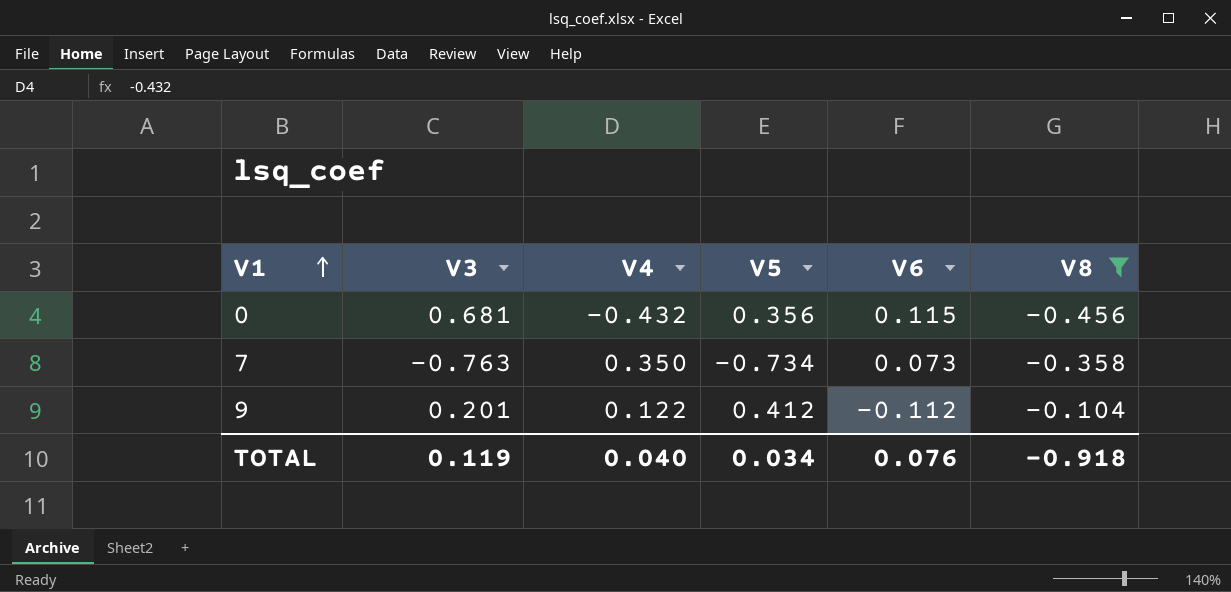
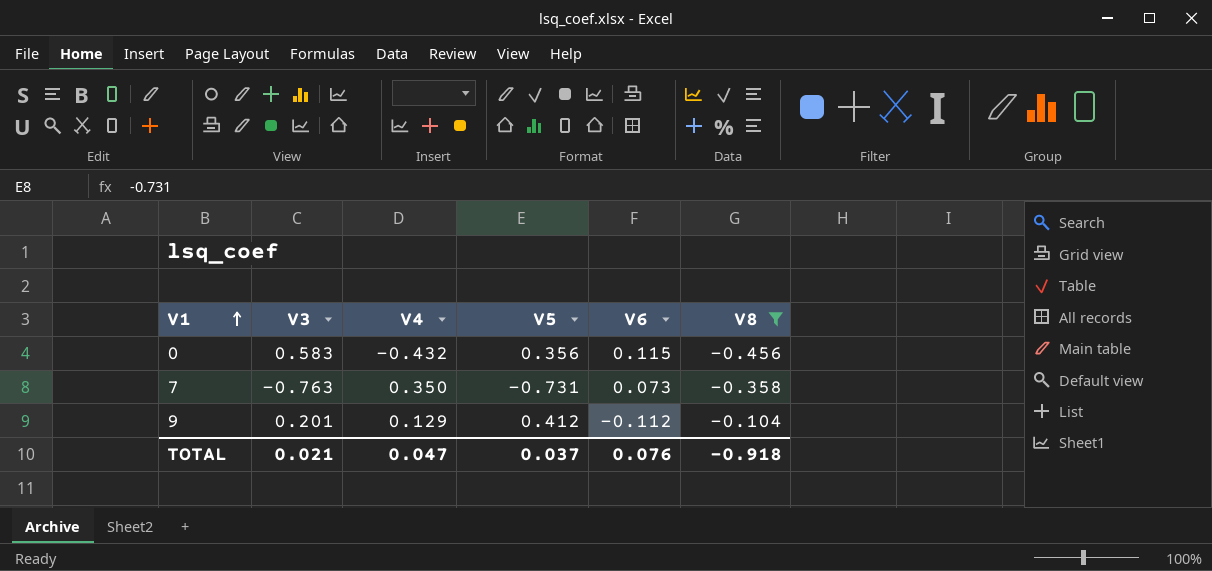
0 | V3: 0.681 -> 0.583
7 | V5: -0.734 -> -0.731
9 | V4: 0.122 -> 0.129
TOTAL | V3: 0.119 -> 0.021
TOTAL | V4: 0.040 -> 0.047
TOTAL | V5: 0.034 -> 0.037

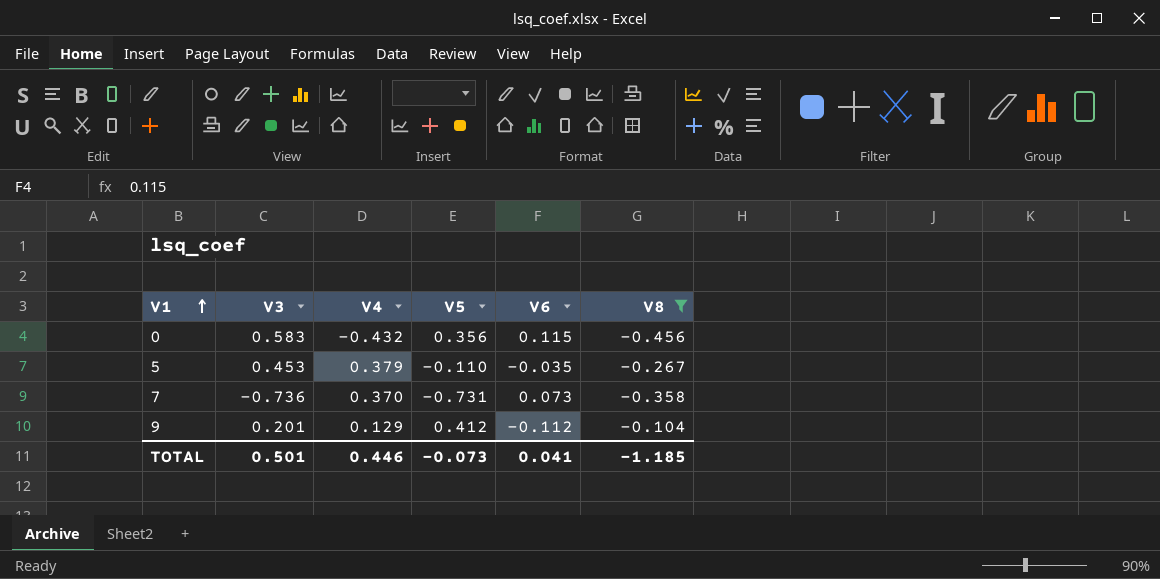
row 5: none -> 0.453 | 0.379 | -0.110 | -0.035 | -0.267
7 | V3: -0.763 -> -0.736
7 | V4: 0.350 -> 0.370
TOTAL | V3: 0.021 -> 0.501
TOTAL | V4: 0.047 -> 0.446
TOTAL | V5: 0.037 -> -0.073
TOTAL | V6: 0.076 -> 0.041
TOTAL | V8: -0.918 -> -1.185

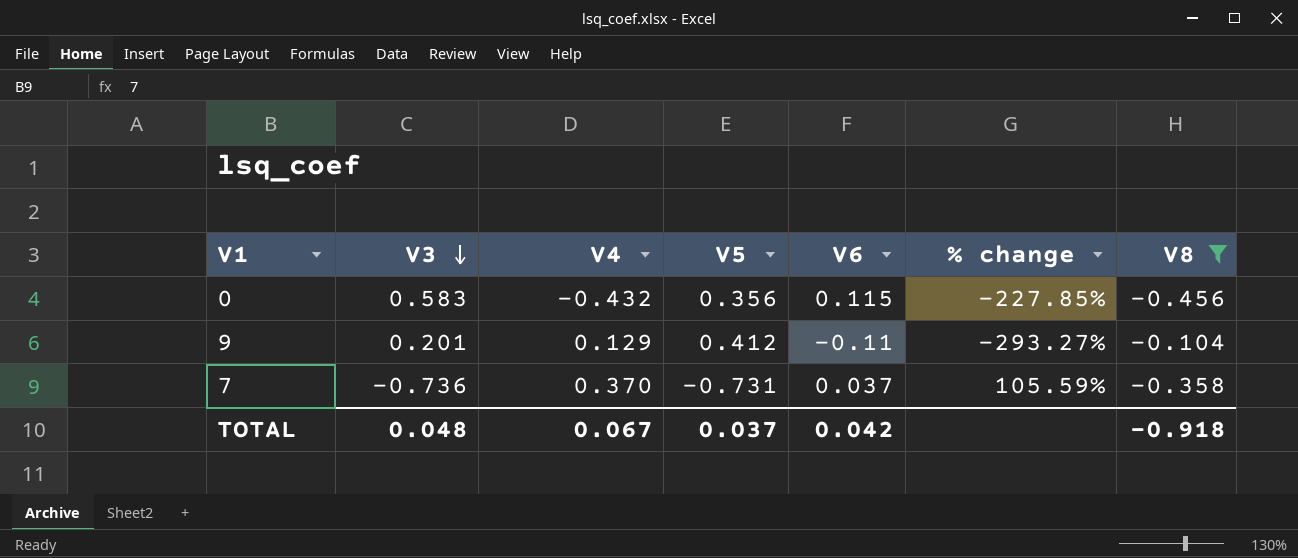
row order: V1 ascending -> V3 descending
column % change | formula: none -> ([V3] - [V8]) / [V8]
row 5: 0.453 | 0.379 | -0.110 | -0.035 | -0.267 -> none
9 | V6: -0.112 -> -0.11
7 | V6: 0.073 -> 0.037
TOTAL | V3: 0.501 -> 0.048
TOTAL | V4: 0.446 -> 0.067
TOTAL | V5: -0.073 -> 0.037
TOTAL | V6: 0.041 -> 0.042
TOTAL | V8: -1.185 -> -0.918

